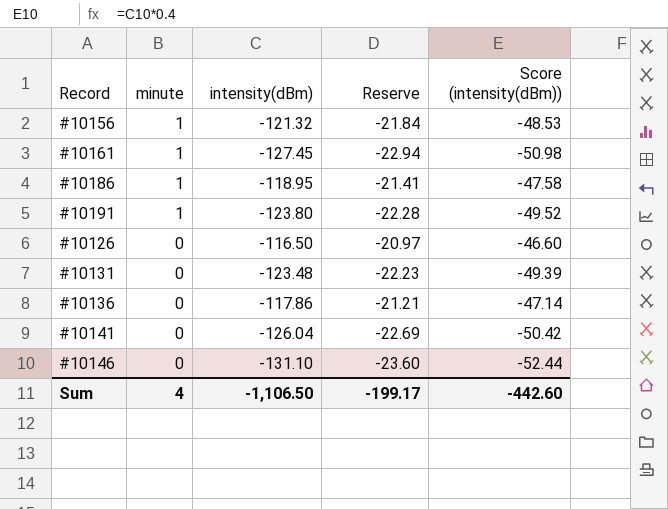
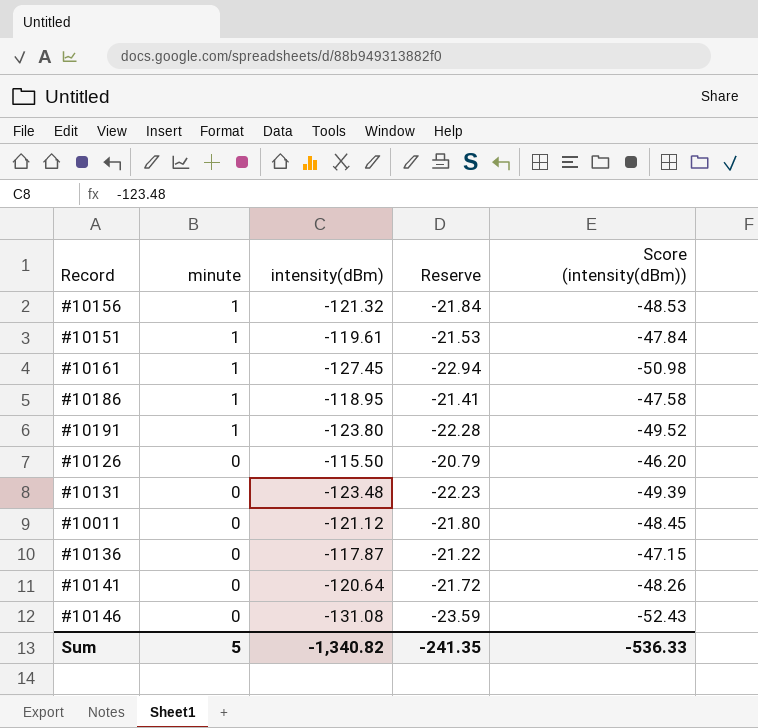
row #10151: none -> 1 | -119.61 | -21.53 | -47.84
#10126 | intensity(dBm): -116.50 -> -115.50
#10126 | Reserve: -20.97 -> -20.79
#10126 | Score (intensity(dBm)): -46.60 -> -46.20
row #10011: none -> 0 | -121.12 | -21.80 | -48.45
#10136 | intensity(dBm): -117.86 -> -117.87
#10136 | Reserve: -21.21 -> -21.22
#10136 | Score (intensity(dBm)): -47.14 -> -47.15
#10141 | intensity(dBm): -126.04 -> -120.64
#10141 | Reserve: -22.69 -> -21.72
#10141 | Score (intensity(dBm)): -50.42 -> -48.26
#10146 | intensity(dBm): -131.10 -> -131.08
#10146 | Reserve: -23.60 -> -23.59
#10146 | Score (intensity(dBm)): -52.44 -> -52.43
Sum | minute: 4 -> 5
Sum | intensity(dBm): -1,106.50 -> -1,340.82
Sum | Reserve: -199.17 -> -241.35
Sum | Score (intensity(dBm)): -442.60 -> -536.33

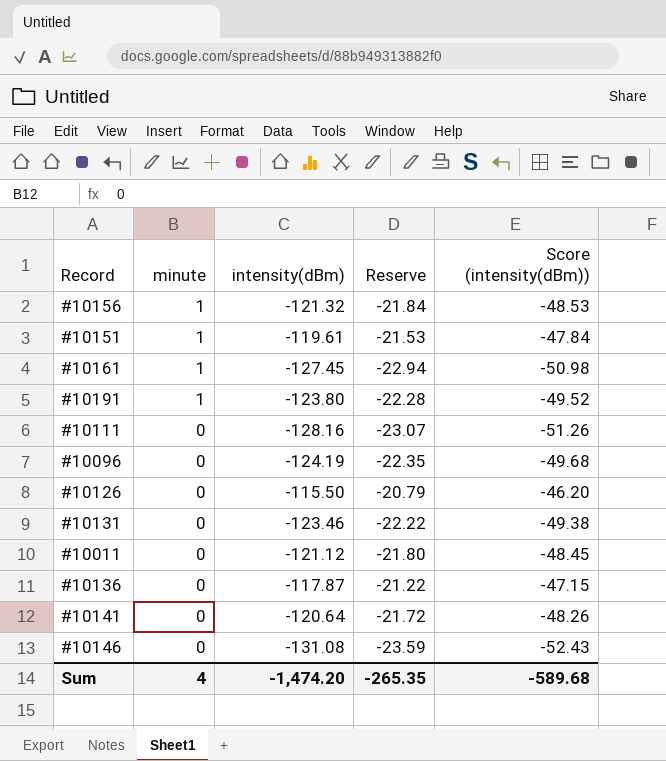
row #10186: 1 | -118.95 | -21.41 | -47.58 -> none
row #10111: none -> 0 | -128.16 | -23.07 | -51.26
row #10096: none -> 0 | -124.19 | -22.35 | -49.68
#10131 | intensity(dBm): -123.48 -> -123.46
#10131 | Reserve: -22.23 -> -22.22
#10131 | Score (intensity(dBm)): -49.39 -> -49.38
Sum | minute: 5 -> 4
Sum | intensity(dBm): -1,340.82 -> -1,474.20
Sum | Reserve: -241.35 -> -265.35
Sum | Score (intensity(dBm)): -536.33 -> -589.68

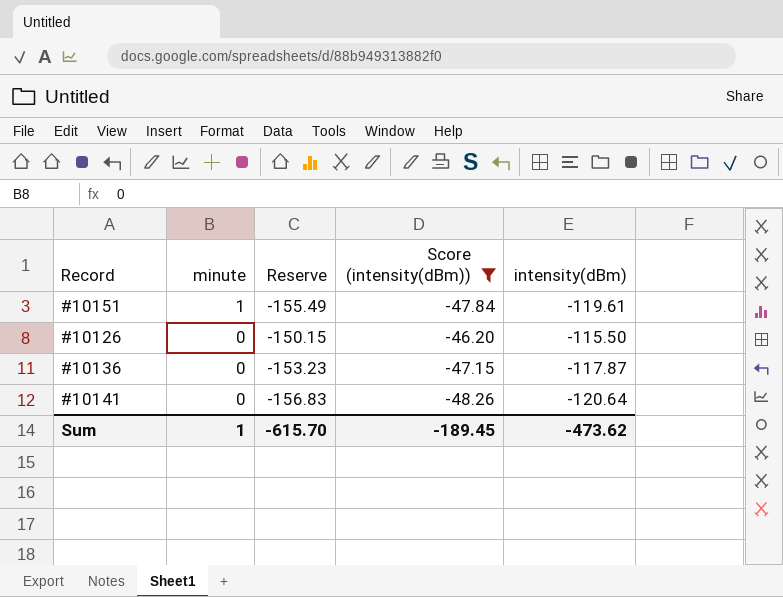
filter: none -> Score (intensity(dBm)) >= -48.26
column Reserve | formula: [intensity(dBm)] * 0.18 -> [intensity(dBm)] * 1.3
column intensity(dBm) | position: 3 -> 5
Sum | minute: 4 -> 1
Sum | Reserve: -265.35 -> -615.70
Sum | Score (intensity(dBm)): -589.68 -> -189.45
Sum | intensity(dBm): -1,474.20 -> -473.62

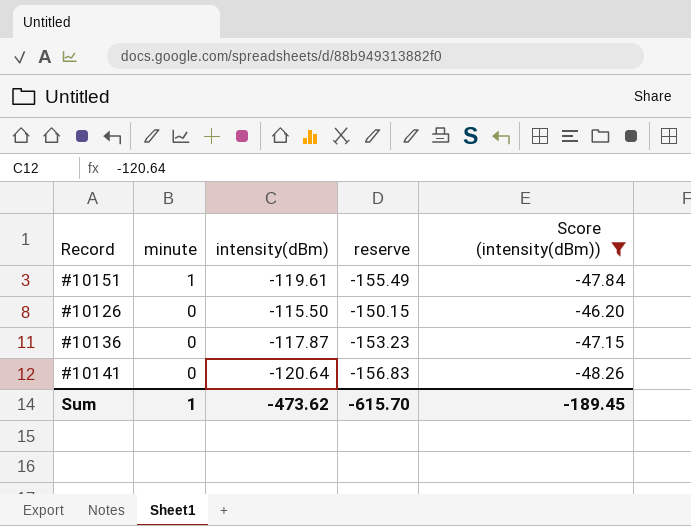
column intensity(dBm) | position: 5 -> 3
column name: Reserve -> reserve

